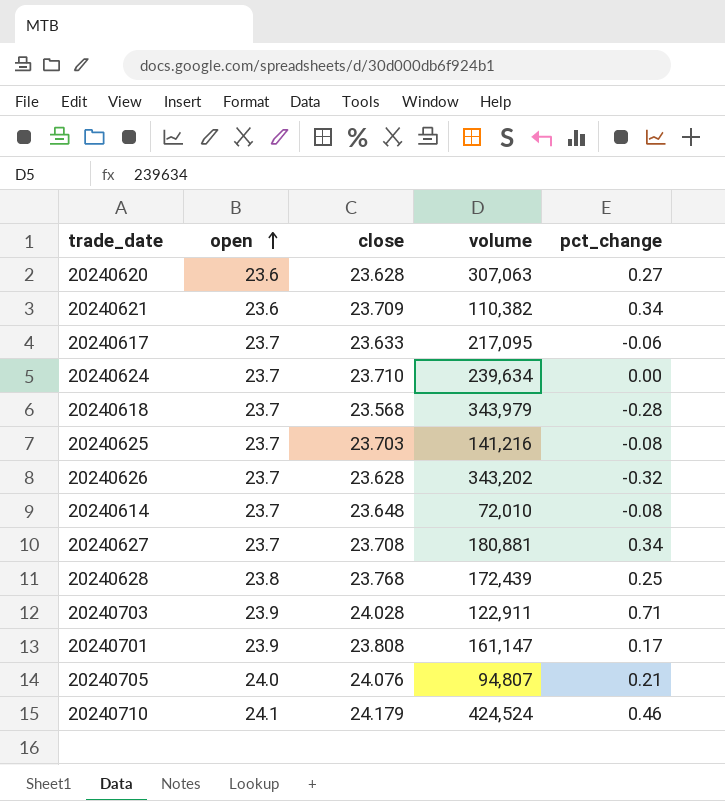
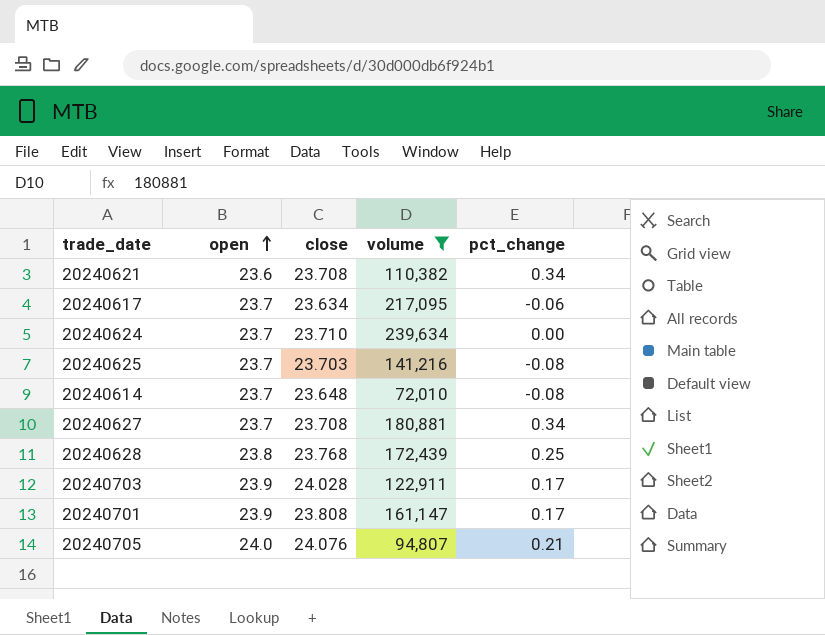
filter: none -> volume <= 239,634
20240621 | close: 23.709 -> 23.708
20240617 | close: 23.633 -> 23.634
20240703 | pct_change: 0.71 -> 0.17

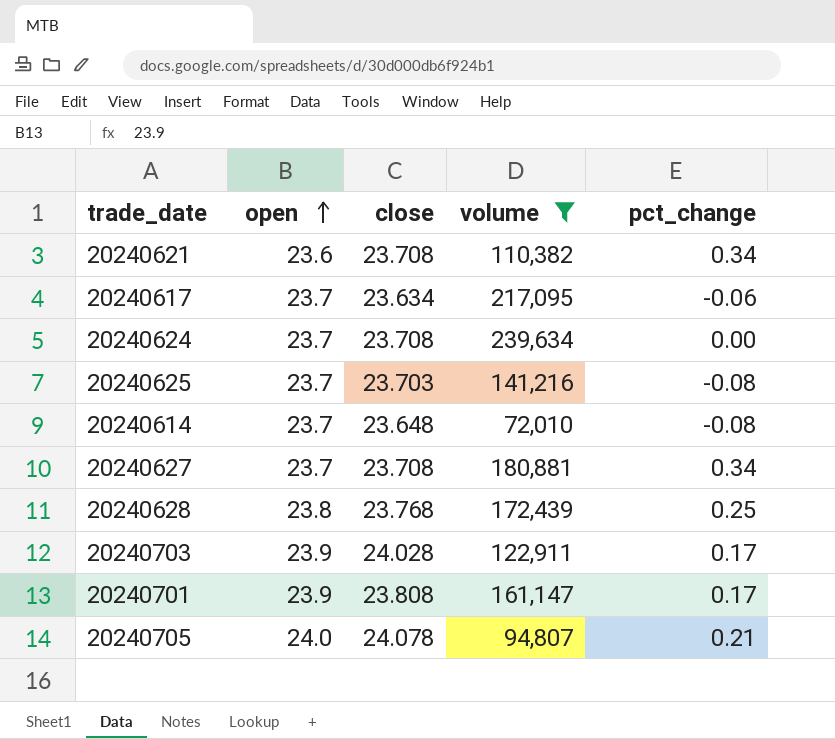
20240624 | close: 23.710 -> 23.708
20240705 | close: 24.076 -> 24.078

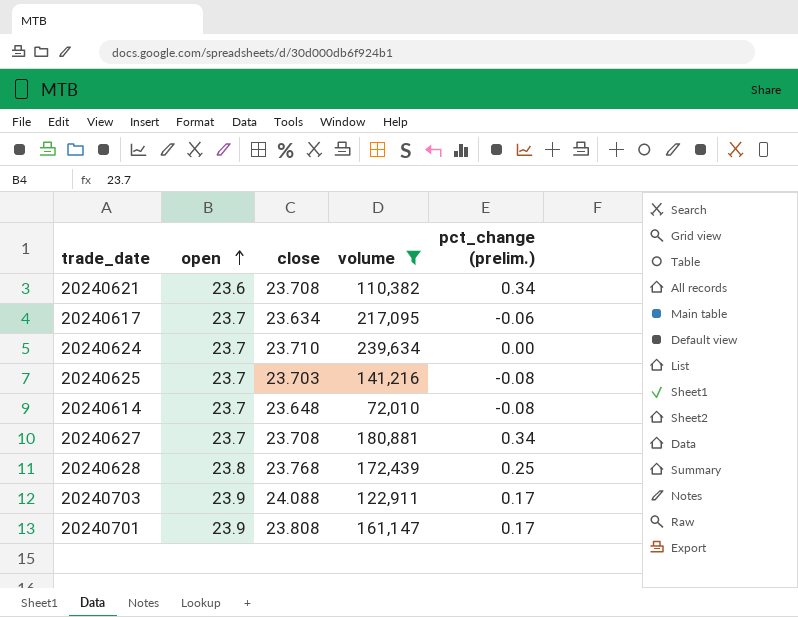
column name: pct_change -> pct_change (prelim.)
row 20240705: 24.0 | 24.078 | 94,807 | 0.21 -> none
20240624 | close: 23.708 -> 23.710
20240703 | close: 24.028 -> 24.088

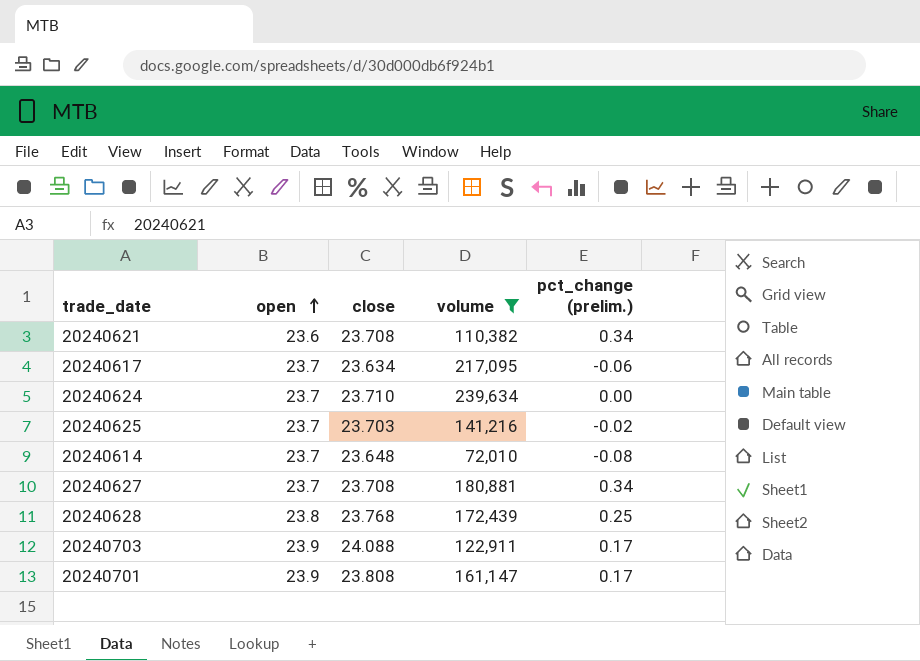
20240625 | pct_change (prelim.): -0.08 -> -0.02

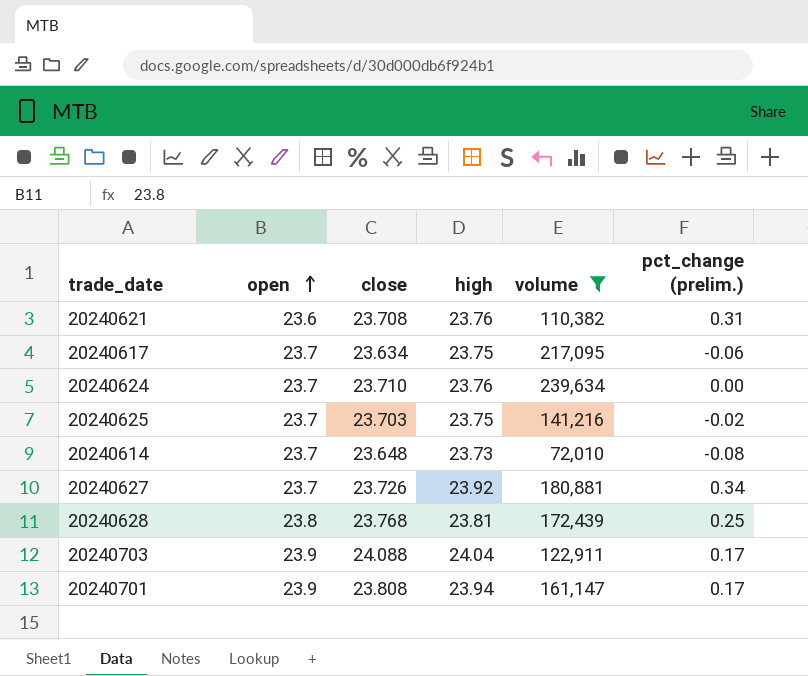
column high | position: none -> 4
20240621 | pct_change (prelim.): 0.34 -> 0.31
20240627 | close: 23.708 -> 23.726

